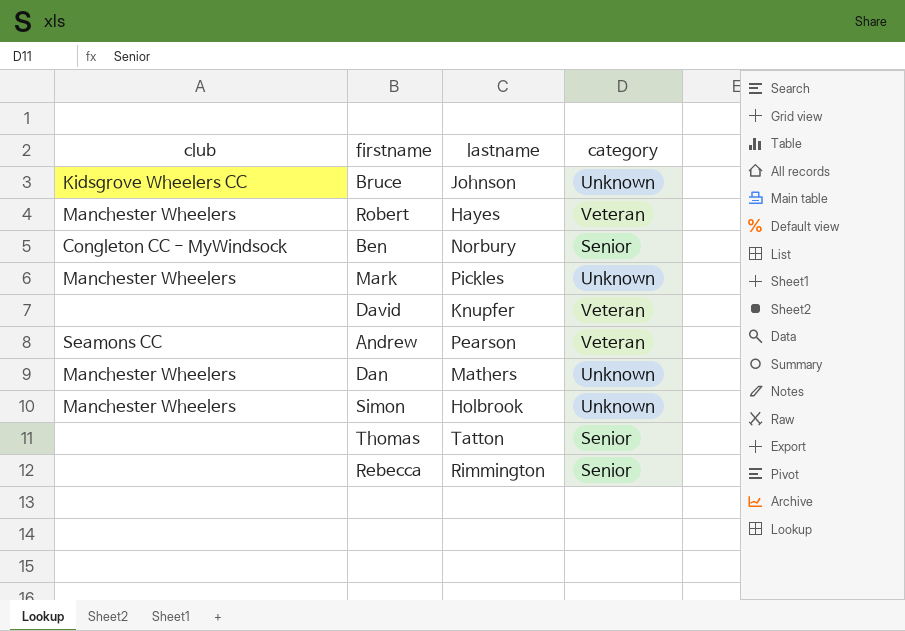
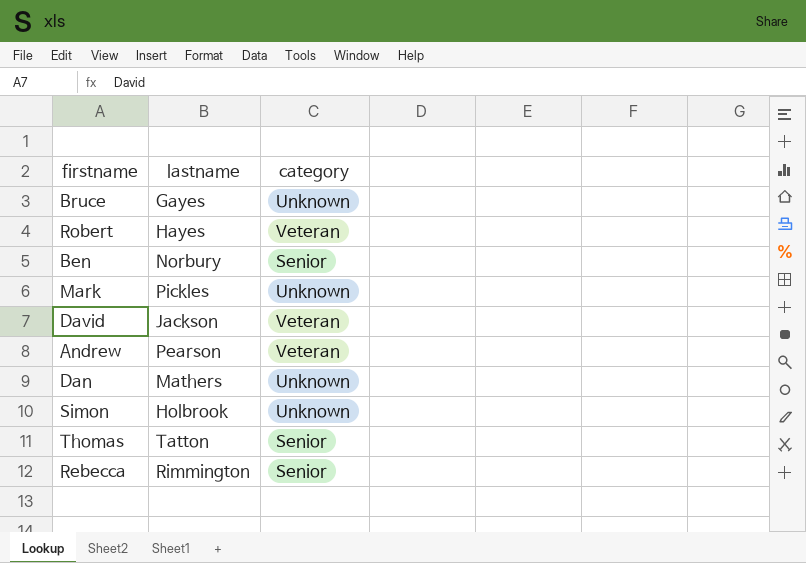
column club | position: 1 -> none
Bruce | lastname: Johnson -> Gayes
David | lastname: Knupfer -> Jackson

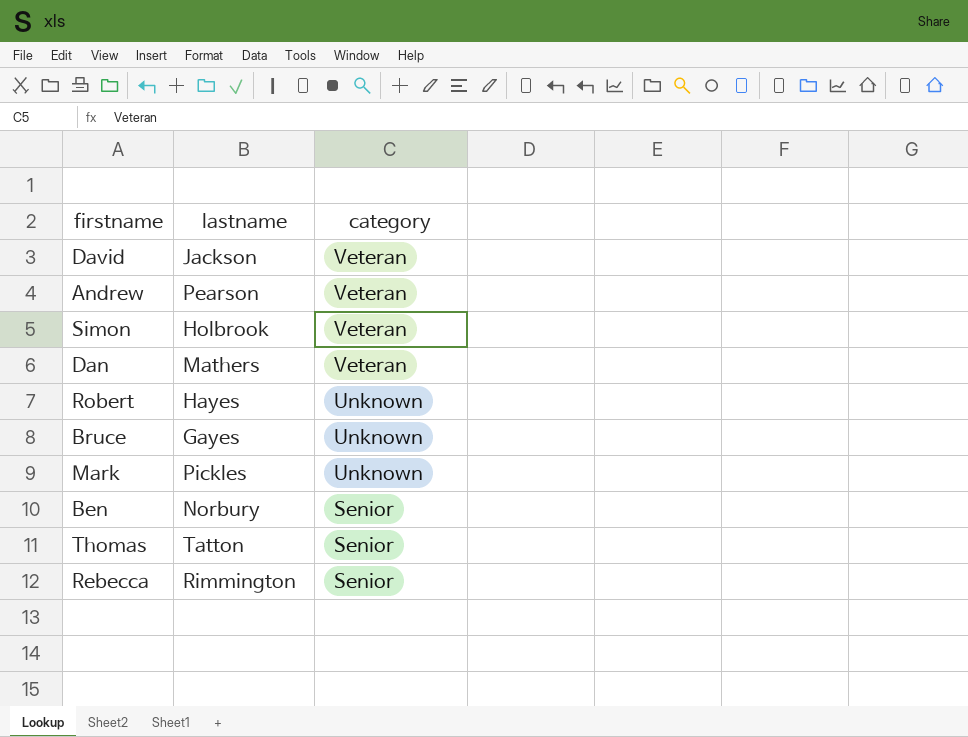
row order: none -> category descending
Simon | category: Unknown -> Veteran
Dan | category: Unknown -> Veteran
Robert | category: Veteran -> Unknown

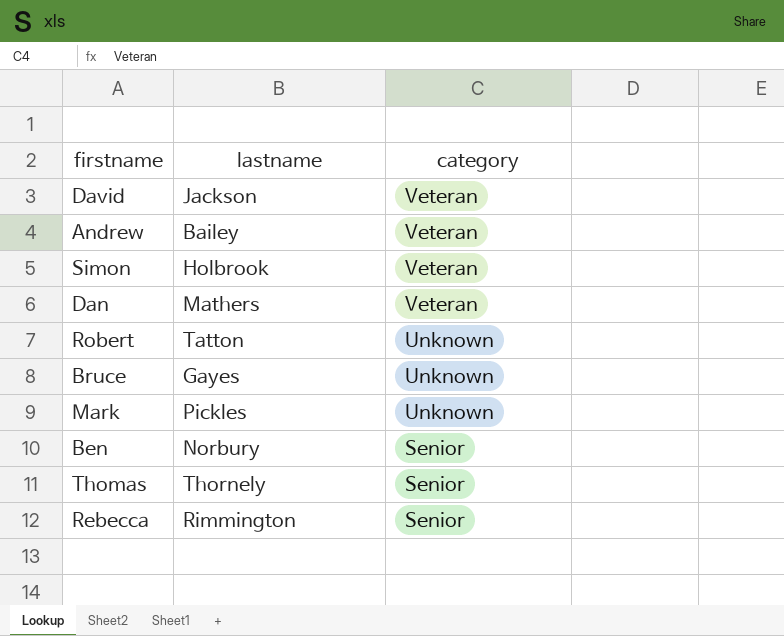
Andrew | lastname: Pearson -> Bailey
Robert | lastname: Hayes -> Tatton
Thomas | lastname: Tatton -> Thornely

